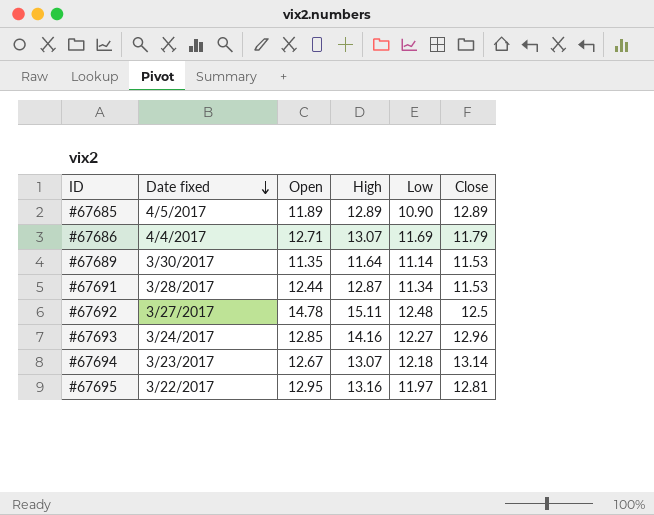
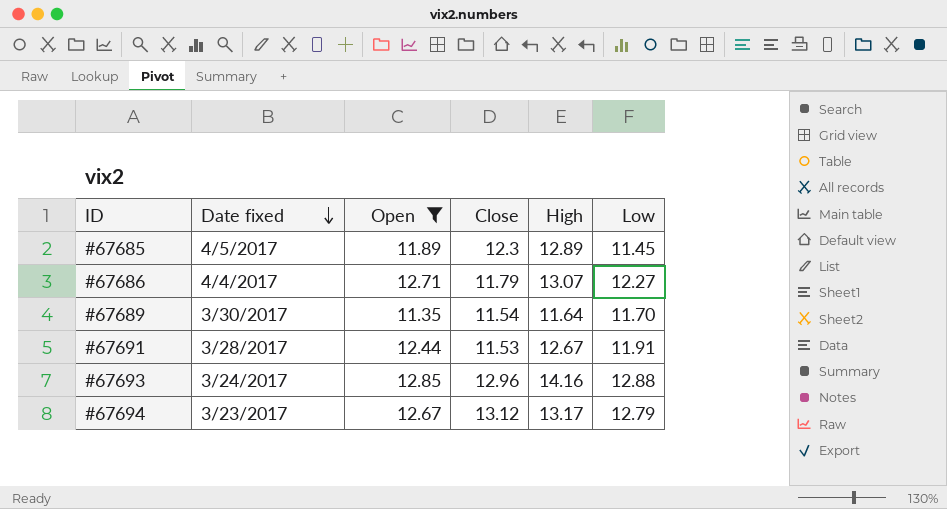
filter: none -> Open <= 12.85
column Close | position: 6 -> 4
#67685 | Close: 12.89 -> 12.3
#67685 | Low: 10.90 -> 11.45
#67686 | Low: 11.69 -> 12.27
#67689 | Close: 11.53 -> 11.54
#67689 | Low: 11.14 -> 11.70
#67691 | High: 12.87 -> 12.67
#67691 | Low: 11.34 -> 11.91
#67693 | Low: 12.27 -> 12.88
#67694 | Close: 13.14 -> 13.12
#67694 | High: 13.07 -> 13.17
#67694 | Low: 12.18 -> 12.79

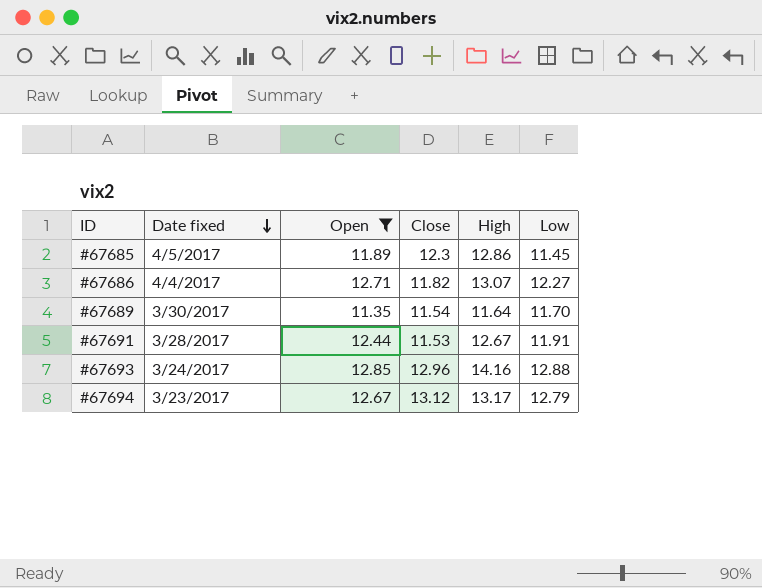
#67685 | High: 12.89 -> 12.86
#67686 | Close: 11.79 -> 11.82

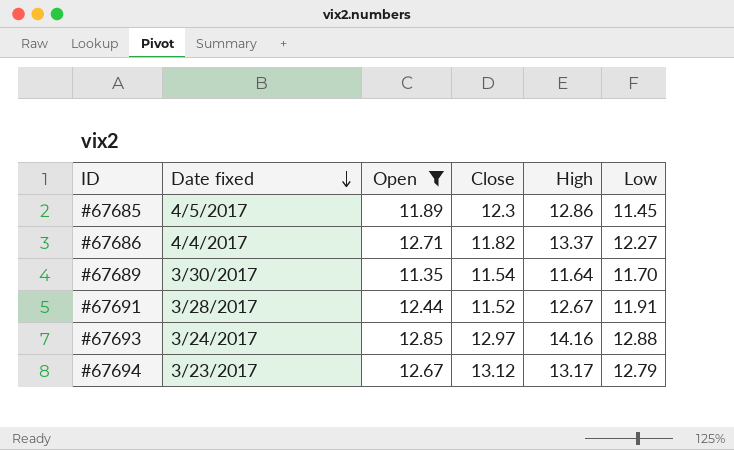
#67686 | High: 13.07 -> 13.37
#67691 | Close: 11.53 -> 11.52
#67693 | Close: 12.96 -> 12.97

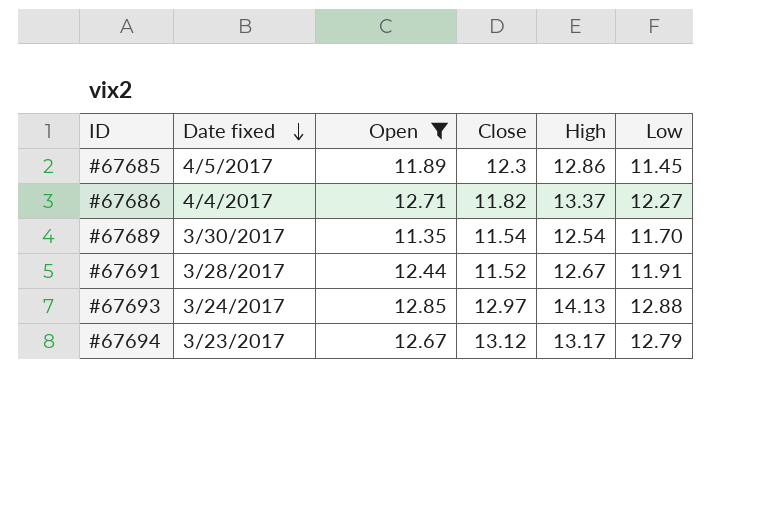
#67689 | High: 11.64 -> 12.54
#67693 | High: 14.16 -> 14.13

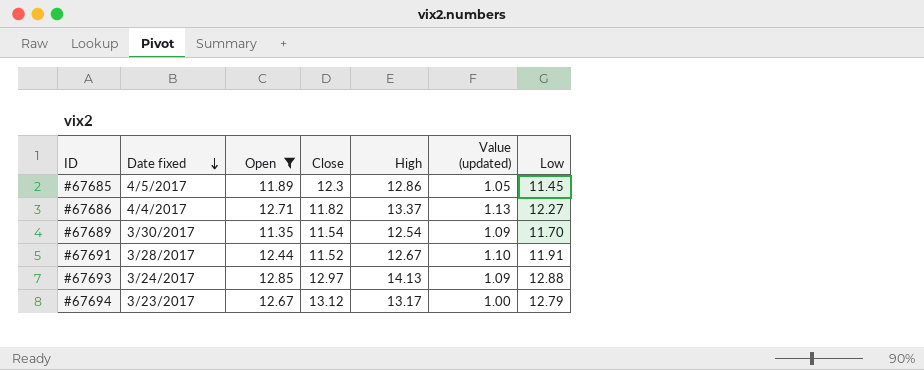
column Value (updated) | formula: none -> [High] / [Close]

